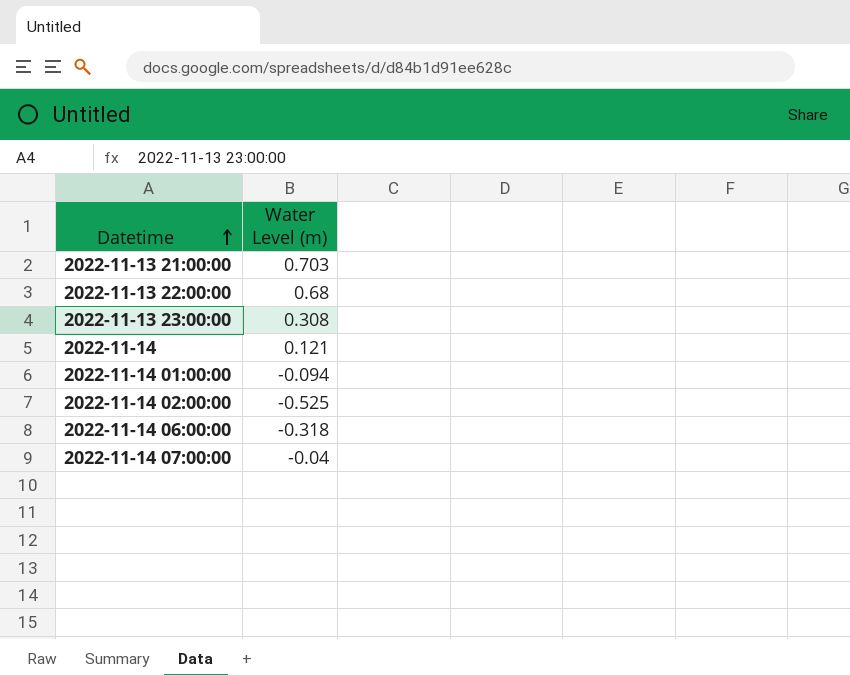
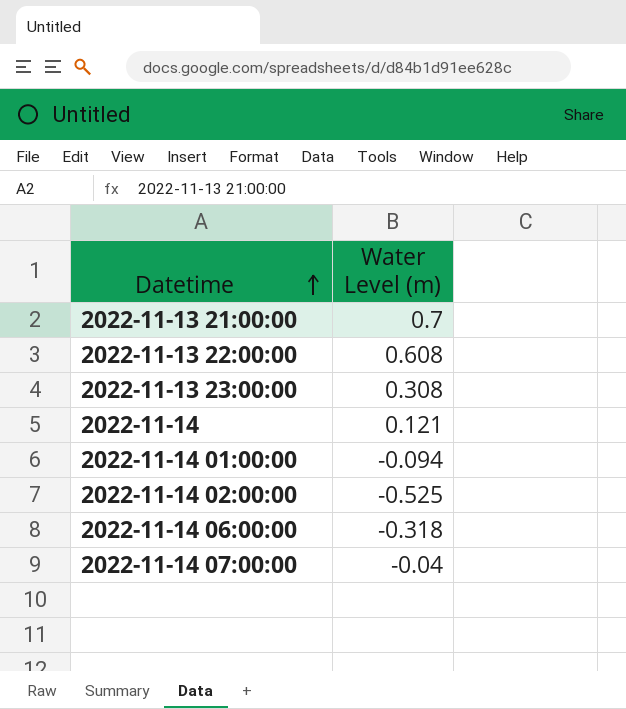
2022-11-13 21:00:00 | Water Level (m): 0.703 -> 0.7
2022-11-13 22:00:00 | Water Level (m): 0.68 -> 0.608

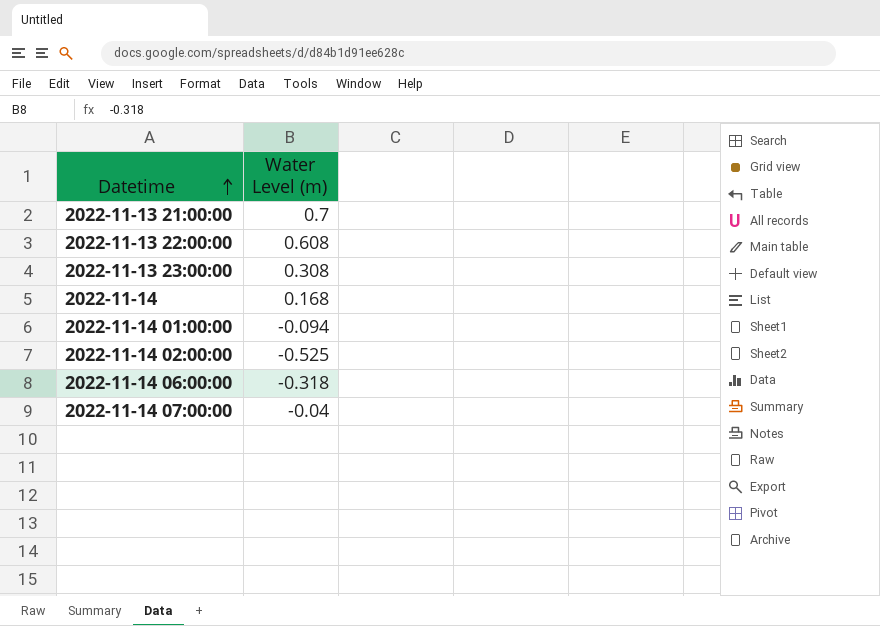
2022-11-14 | Water Level (m): 0.121 -> 0.168

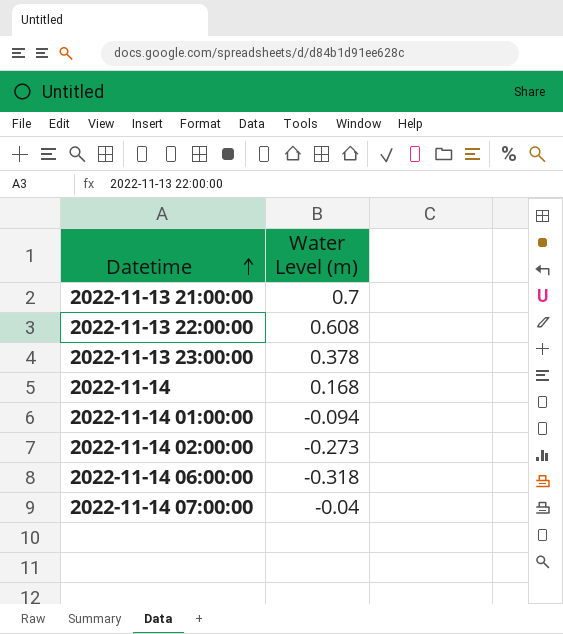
2022-11-13 23:00:00 | Water Level (m): 0.308 -> 0.378
2022-11-14 02:00:00 | Water Level (m): -0.525 -> -0.273

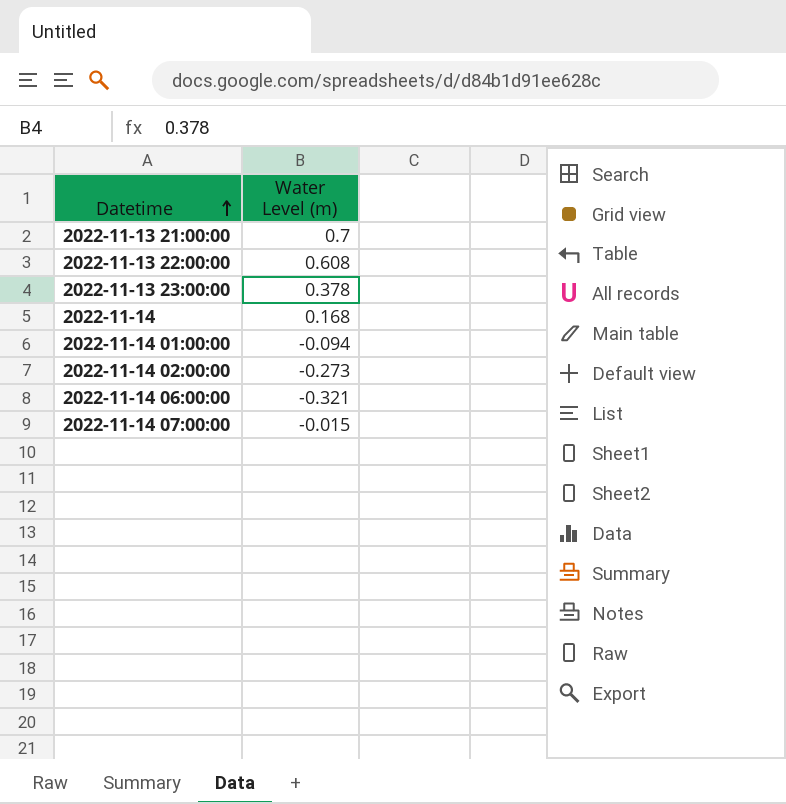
2022-11-14 06:00:00 | Water Level (m): -0.318 -> -0.321
2022-11-14 07:00:00 | Water Level (m): -0.04 -> -0.015

